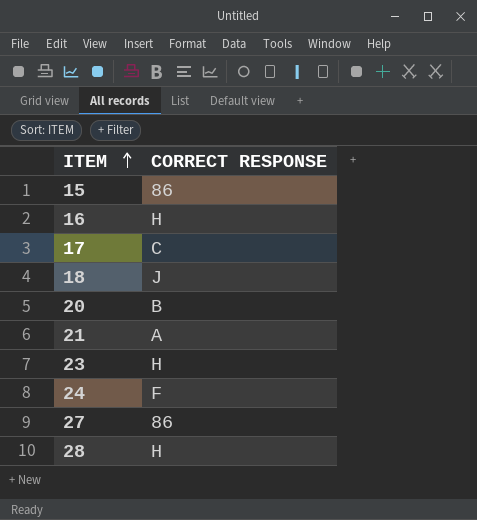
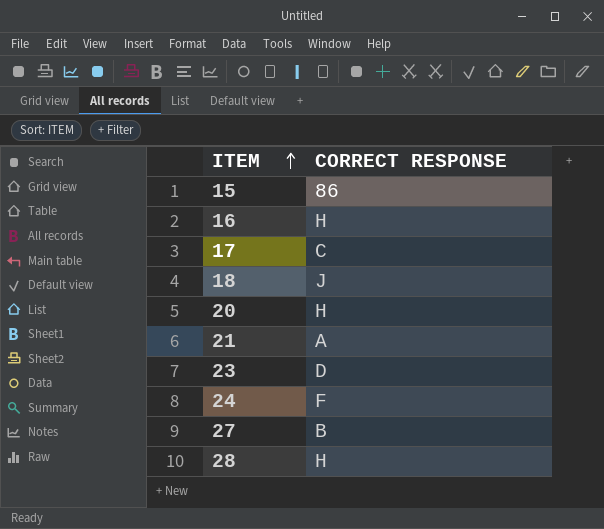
20 | CORRECT RESPONSE: B -> H
23 | CORRECT RESPONSE: H -> D
27 | CORRECT RESPONSE: 86 -> B

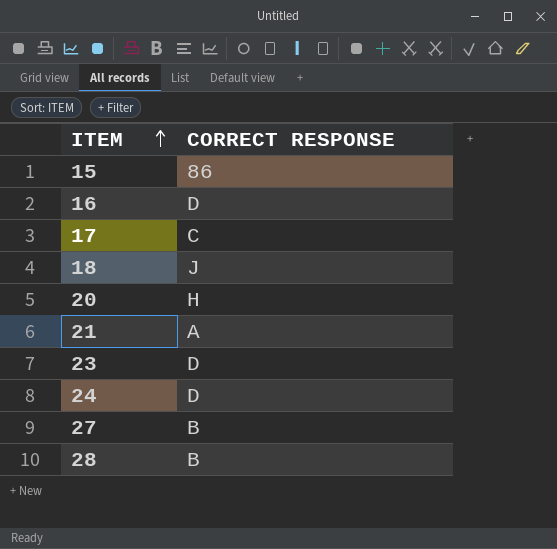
16 | CORRECT RESPONSE: H -> D
24 | CORRECT RESPONSE: F -> D
28 | CORRECT RESPONSE: H -> B

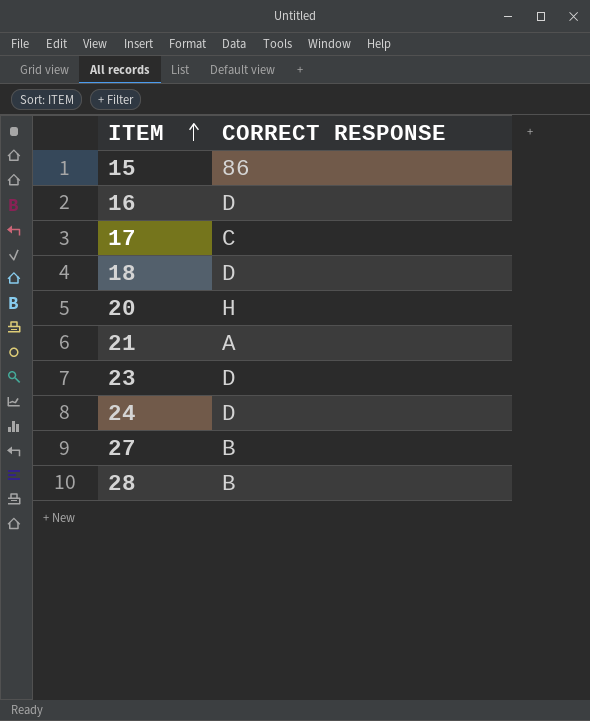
18 | CORRECT RESPONSE: J -> D

